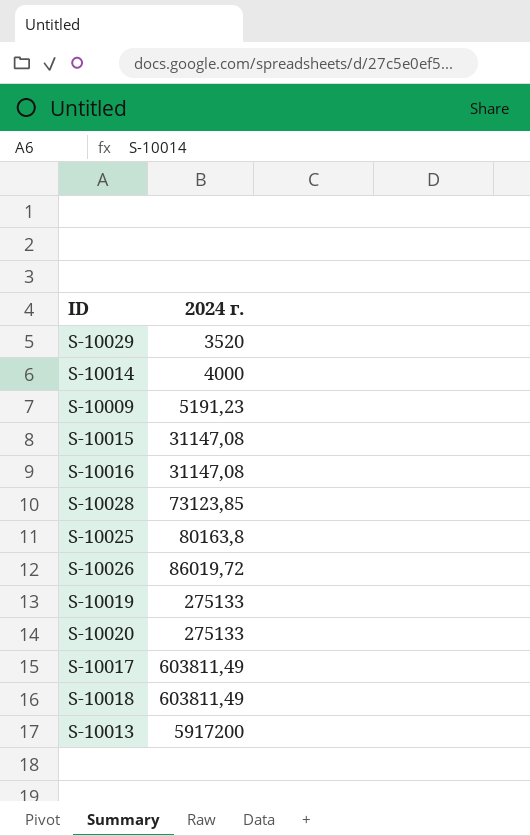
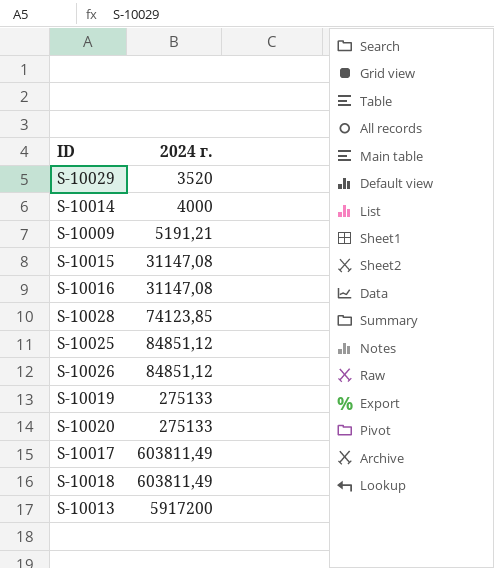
S-10009 | 2024 г.: 5191,23 -> 5191,21
S-10028 | 2024 г.: 73123,85 -> 74123,85
S-10025 | 2024 г.: 80163,8 -> 84851,12
S-10026 | 2024 г.: 86019,72 -> 84851,12

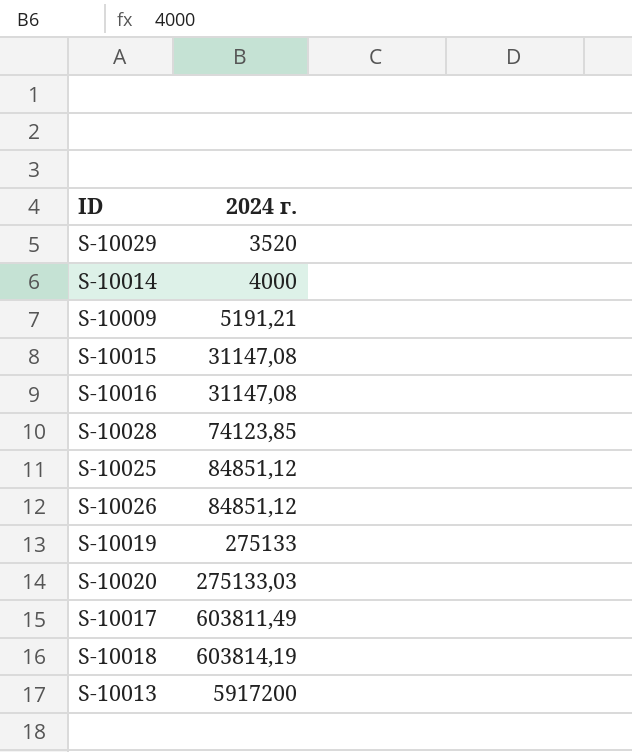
S-10020 | 2024 г.: 275133 -> 275133,03
S-10018 | 2024 г.: 603811,49 -> 603814,19

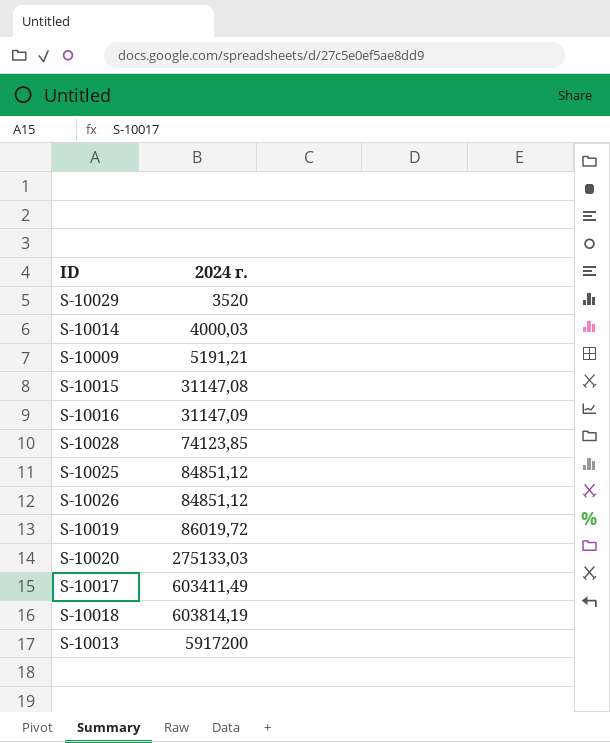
S-10014 | 2024 г.: 4000 -> 4000,03
S-10016 | 2024 г.: 31147,08 -> 31147,09
S-10019 | 2024 г.: 275133 -> 86019,72
S-10017 | 2024 г.: 603811,49 -> 603411,49

